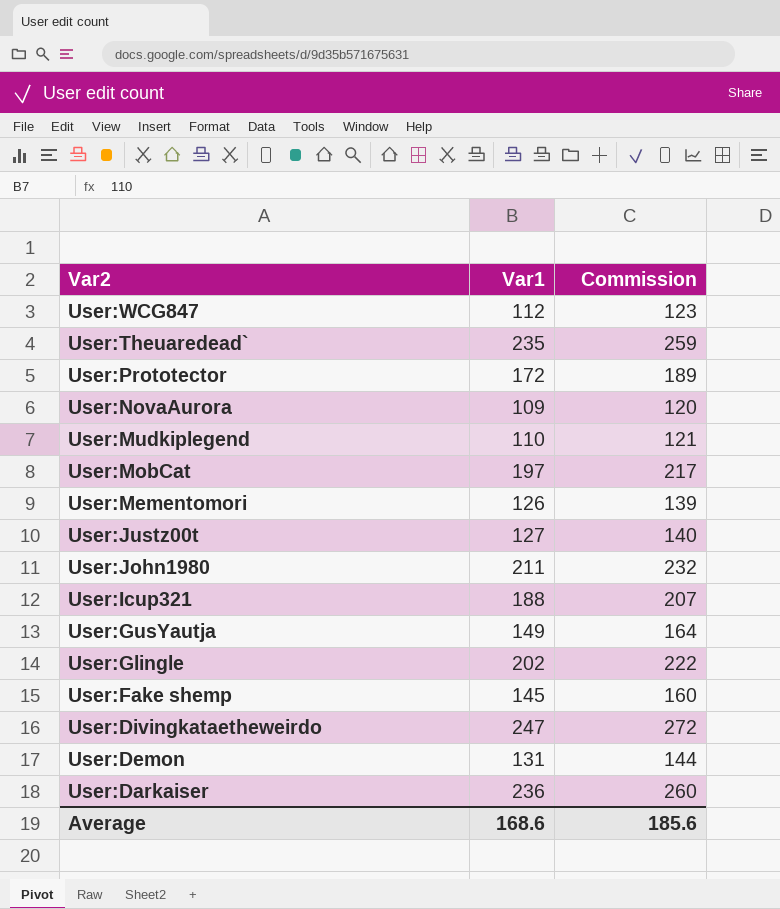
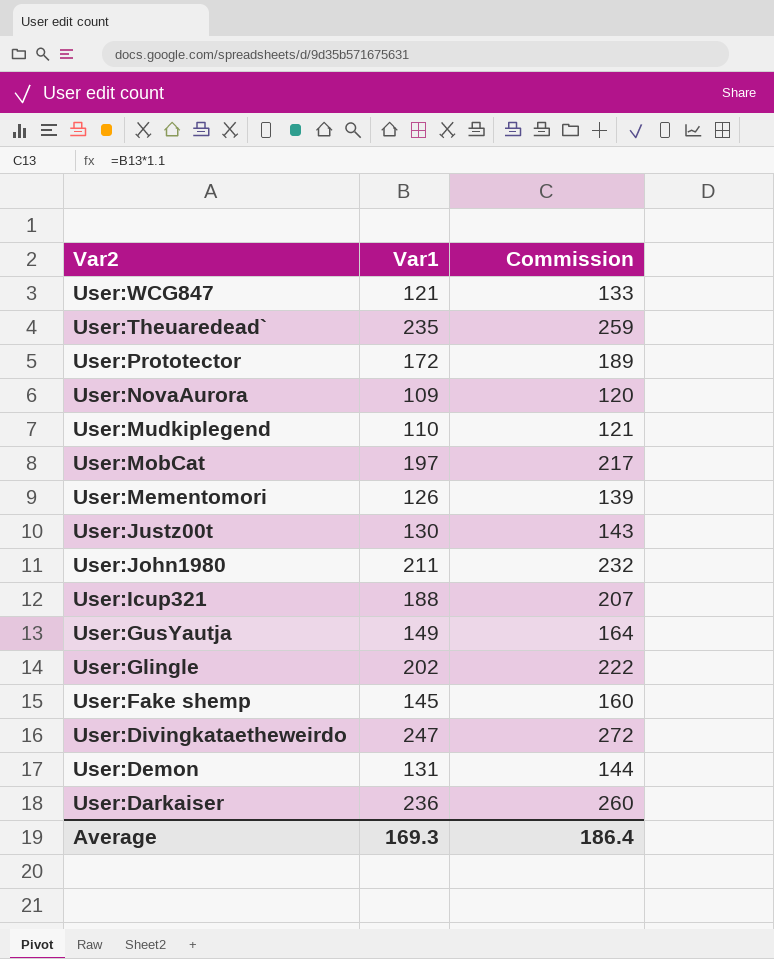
User:WCG847 | Var1: 112 -> 121
User:WCG847 | Commission: 123 -> 133
User:Justz00t | Var1: 127 -> 130
User:Justz00t | Commission: 140 -> 143
Average | Var1: 168.6 -> 169.3
Average | Commission: 185.6 -> 186.4

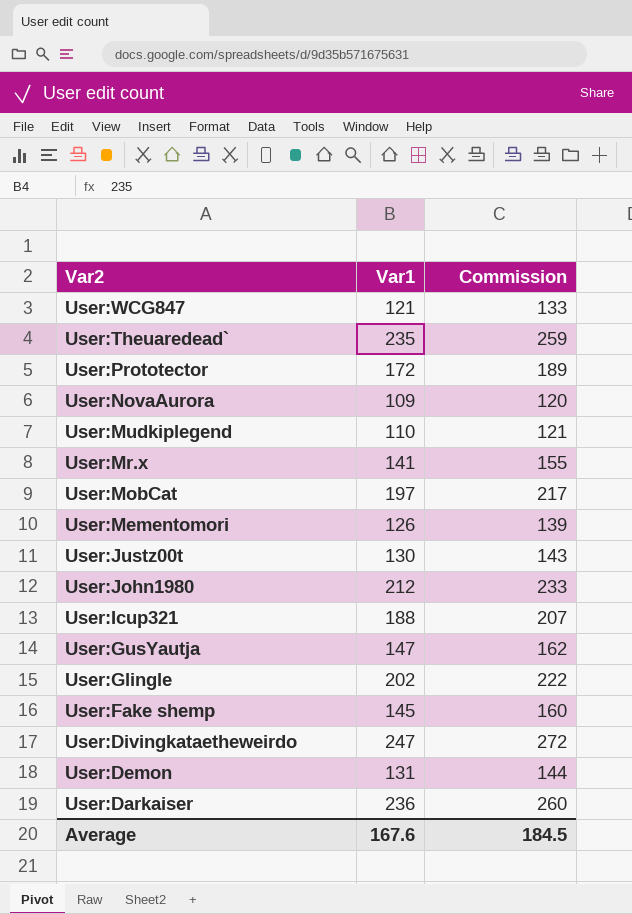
row User:Mr.x: none -> 141 | 155
User:John1980 | Var1: 211 -> 212
User:John1980 | Commission: 232 -> 233
User:GusYautja | Var1: 149 -> 147
User:GusYautja | Commission: 164 -> 162
Average | Var1: 169.3 -> 167.6
Average | Commission: 186.4 -> 184.5

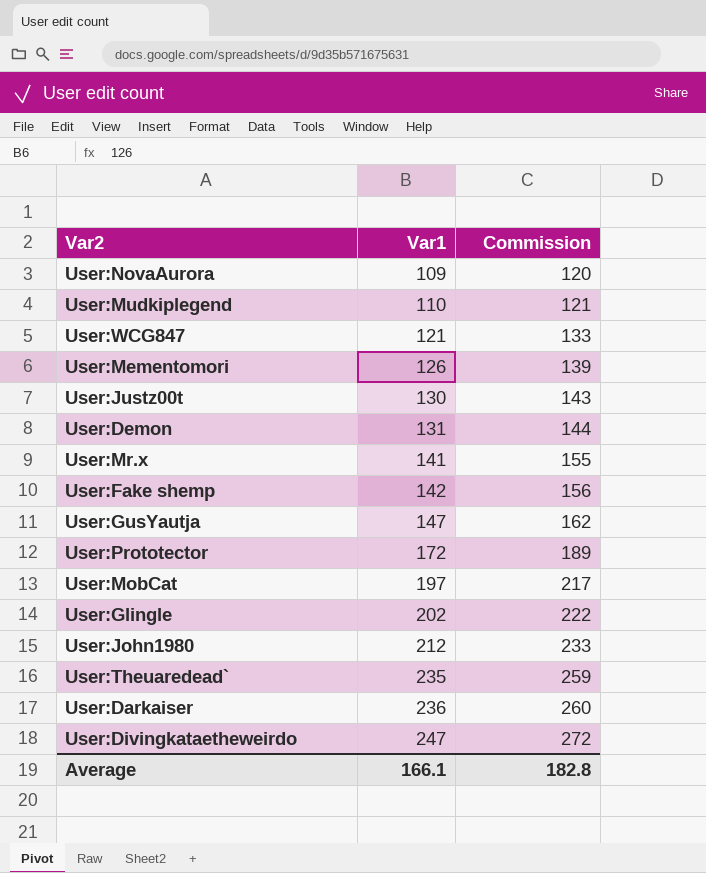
row order: Var2 descending -> Var1 ascending
row User:Icup321: 188 | 207 -> none
User:Fake shemp | Var1: 145 -> 142
User:Fake shemp | Commission: 160 -> 156
Average | Var1: 167.6 -> 166.1
Average | Commission: 184.5 -> 182.8

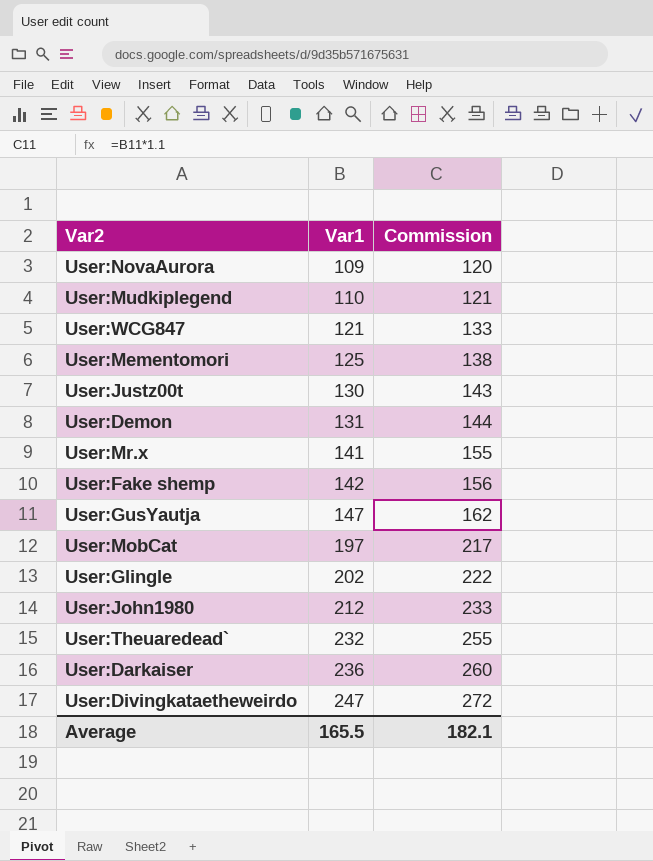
row User:Prototector: 172 | 189 -> none
User:Mementomori | Var1: 126 -> 125
User:Mementomori | Commission: 139 -> 138
User:Theuaredead` | Var1: 235 -> 232
User:Theuaredead` | Commission: 259 -> 255
Average | Var1: 166.1 -> 165.5
Average | Commission: 182.8 -> 182.1

